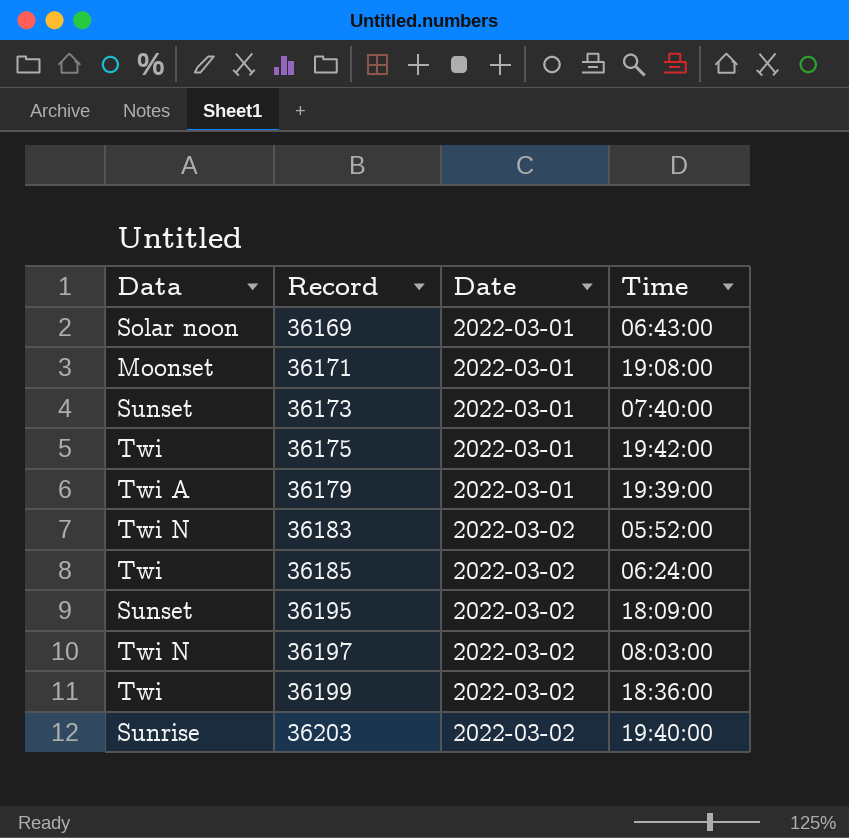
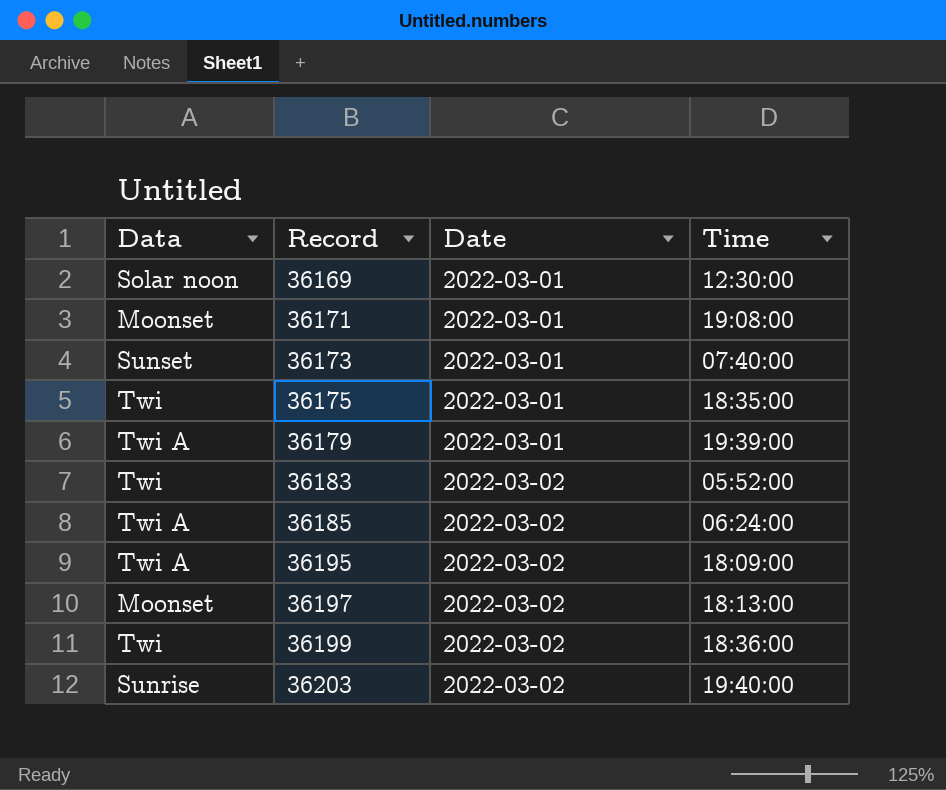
36169 | Time: 06:43:00 -> 12:30:00
36175 | Time: 19:42:00 -> 18:35:00
36183 | Data: Twi N -> Twi
36185 | Data: Twi -> Twi A
36195 | Data: Sunset -> Twi A
36197 | Data: Twi N -> Moonset
36197 | Time: 08:03:00 -> 18:13:00

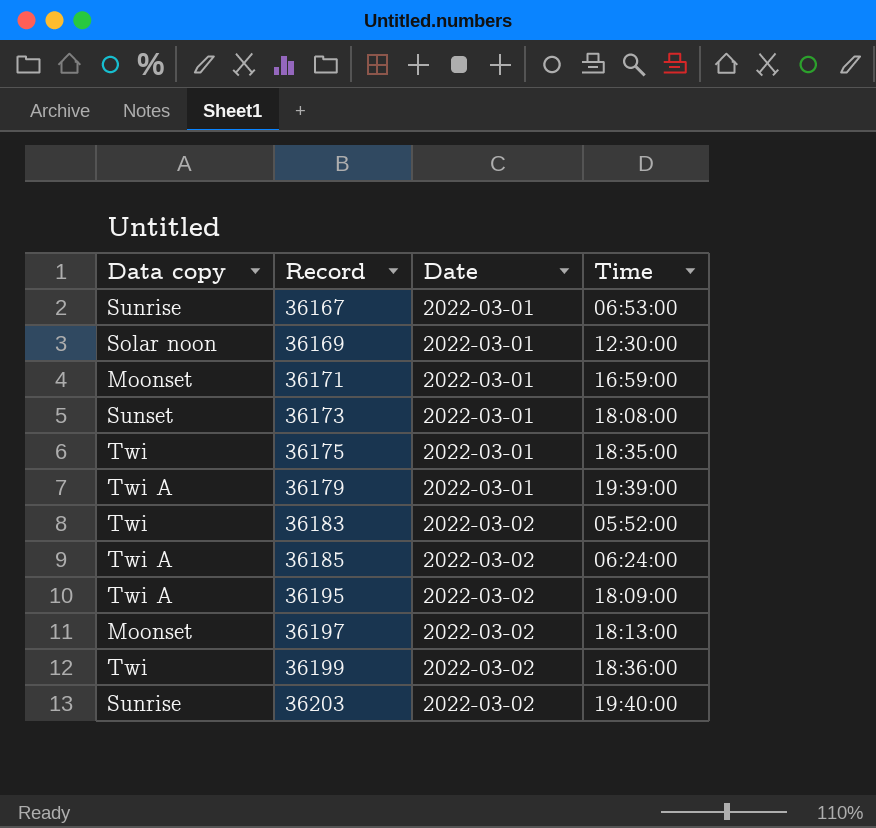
column name: Data -> Data copy
row 36167: none -> Sunrise | 2022-03-01 | 06:53:00
36171 | Time: 19:08:00 -> 16:59:00
36173 | Time: 07:40:00 -> 18:08:00

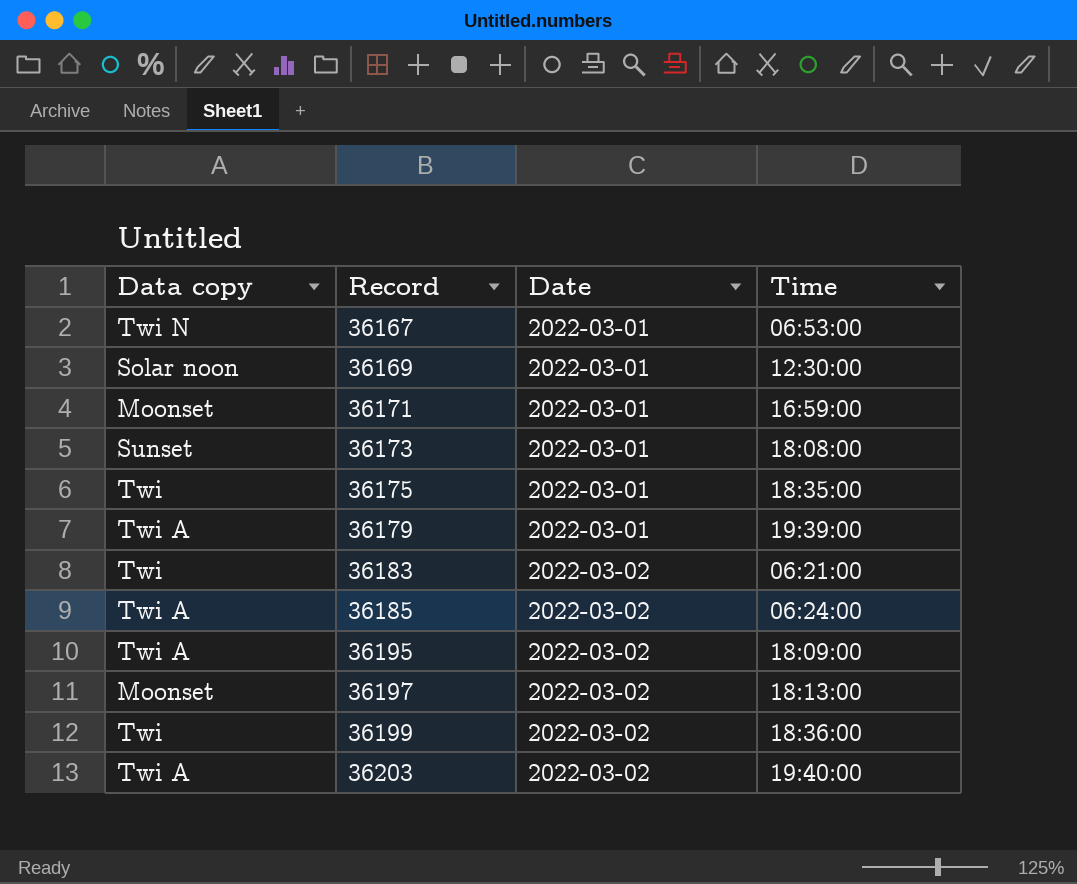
36167 | Data copy: Sunrise -> Twi N
36183 | Time: 05:52:00 -> 06:21:00
36203 | Data copy: Sunrise -> Twi A

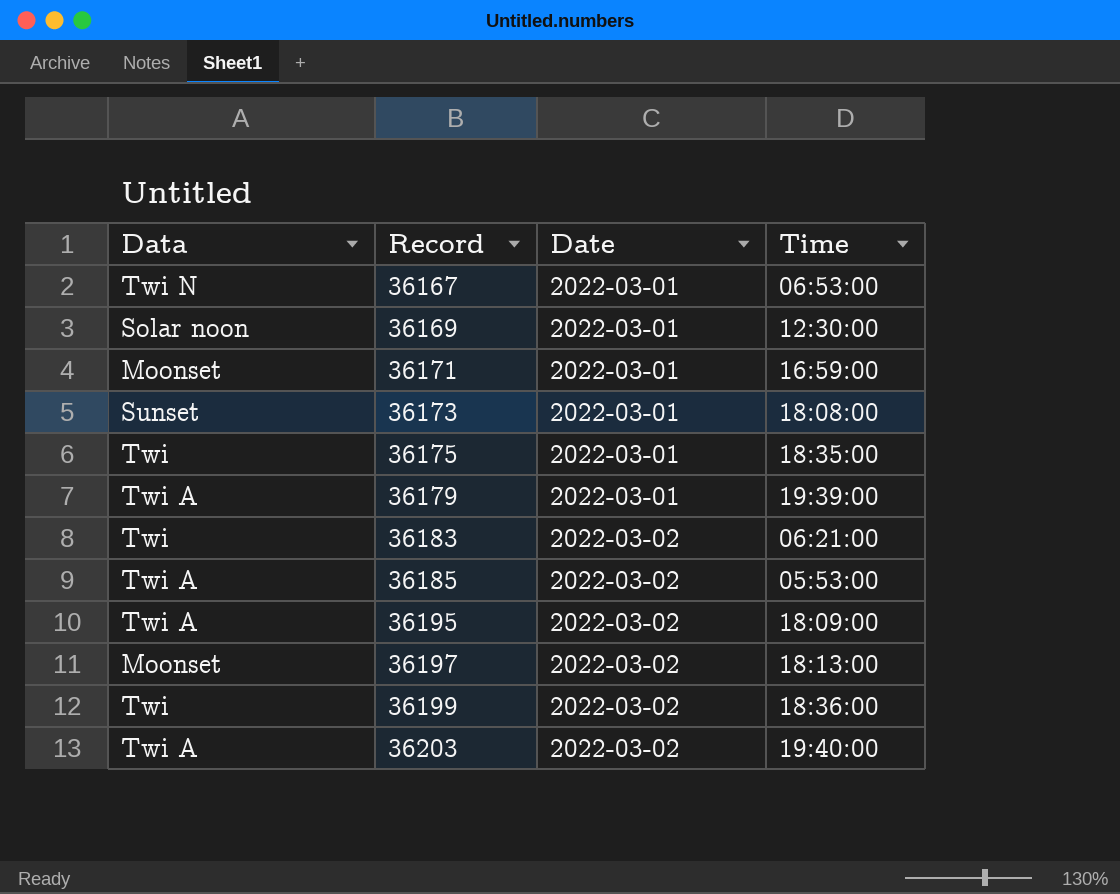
column name: Data copy -> Data
36185 | Time: 06:24:00 -> 05:53:00

